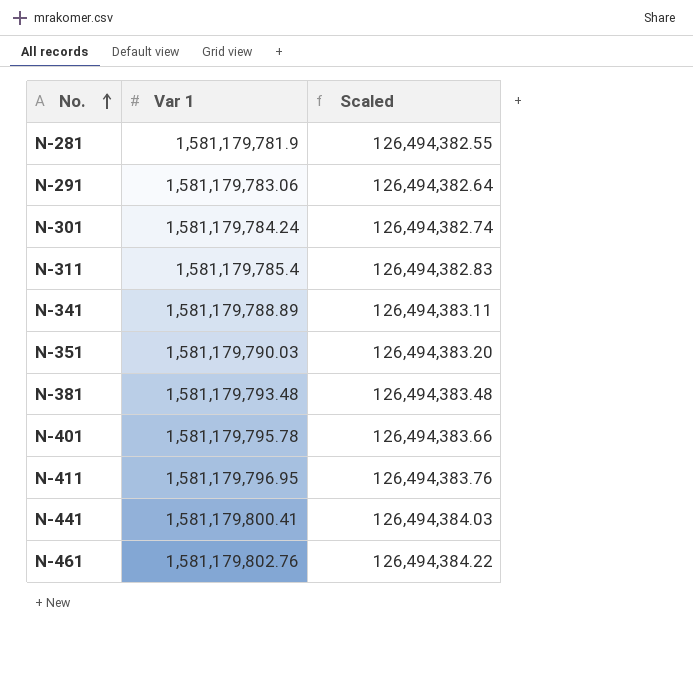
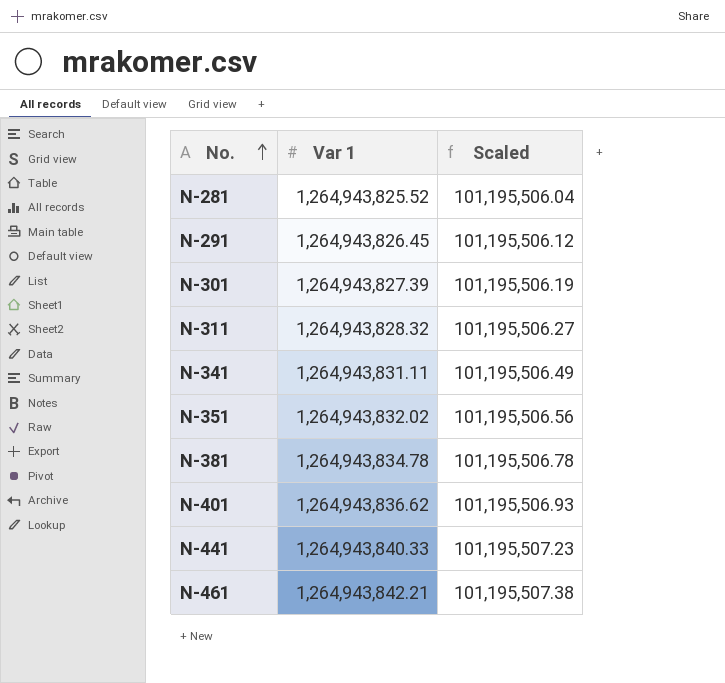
row N-411: 1,581,179,796.95 | 126,494,383.76 -> none
N-281 | Var 1: 1,581,179,781.9 -> 1,264,943,825.52
N-281 | Scaled: 126,494,382.55 -> 101,195,506.04
N-291 | Var 1: 1,581,179,783.06 -> 1,264,943,826.45
N-291 | Scaled: 126,494,382.64 -> 101,195,506.12
N-301 | Var 1: 1,581,179,784.24 -> 1,264,943,827.39
N-301 | Scaled: 126,494,382.74 -> 101,195,506.19
N-311 | Var 1: 1,581,179,785.4 -> 1,264,943,828.32
N-311 | Scaled: 126,494,382.83 -> 101,195,506.27
N-341 | Var 1: 1,581,179,788.89 -> 1,264,943,831.11
N-341 | Scaled: 126,494,383.11 -> 101,195,506.49
N-351 | Var 1: 1,581,179,790.03 -> 1,264,943,832.02
N-351 | Scaled: 126,494,383.20 -> 101,195,506.56
N-381 | Var 1: 1,581,179,793.48 -> 1,264,943,834.78
N-381 | Scaled: 126,494,383.48 -> 101,195,506.78
N-401 | Var 1: 1,581,179,795.78 -> 1,264,943,836.62
N-401 | Scaled: 126,494,383.66 -> 101,195,506.93
N-441 | Var 1: 1,581,179,800.41 -> 1,264,943,840.33
N-441 | Scaled: 126,494,384.03 -> 101,195,507.23
N-461 | Var 1: 1,581,179,802.76 -> 1,264,943,842.21
N-461 | Scaled: 126,494,384.22 -> 101,195,507.38

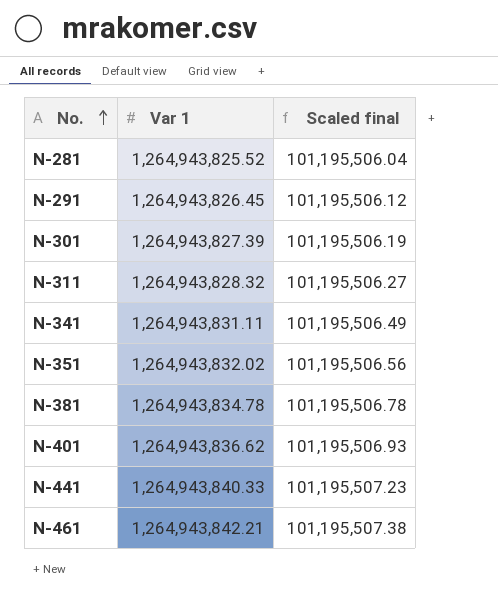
column name: Scaled -> Scaled final

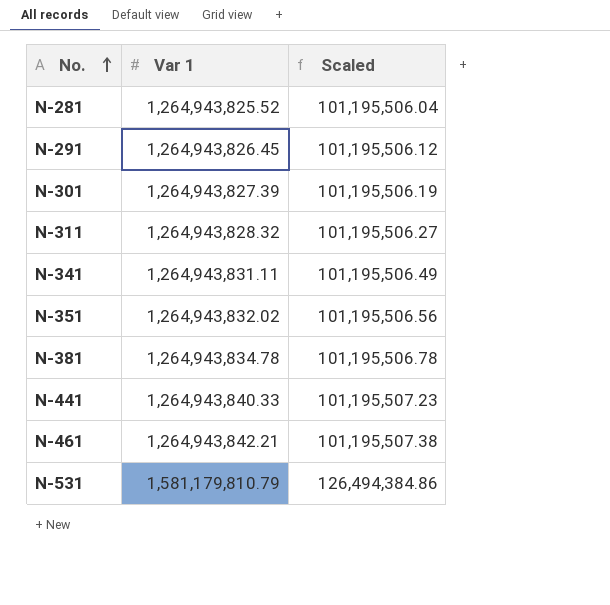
column name: Scaled final -> Scaled
row N-401: 1,264,943,836.62 | 101,195,506.93 -> none
row N-531: none -> 1,581,179,810.79 | 126,494,384.86

